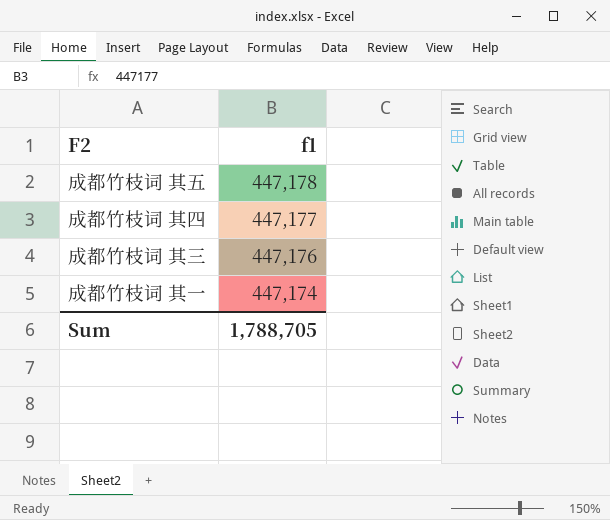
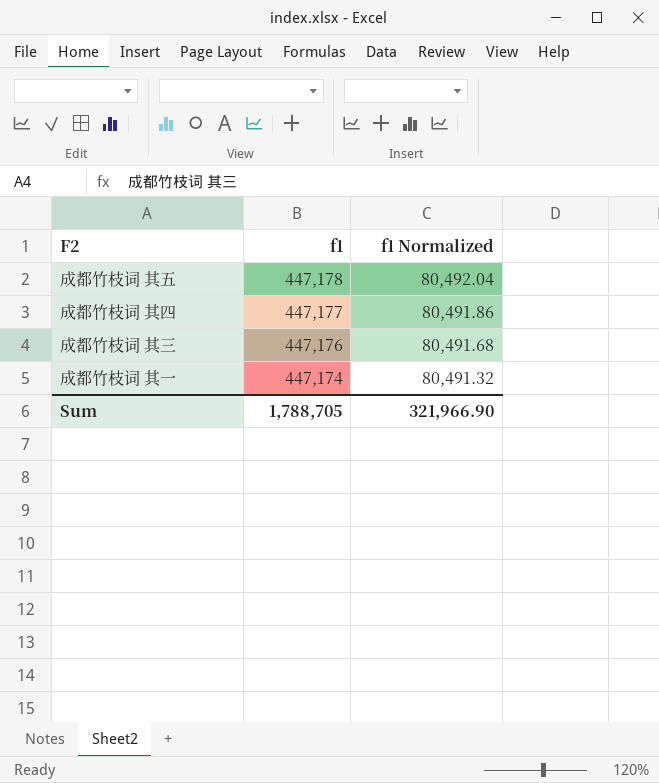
column f1 Normalized | formula: none -> [f1] * 0.18

